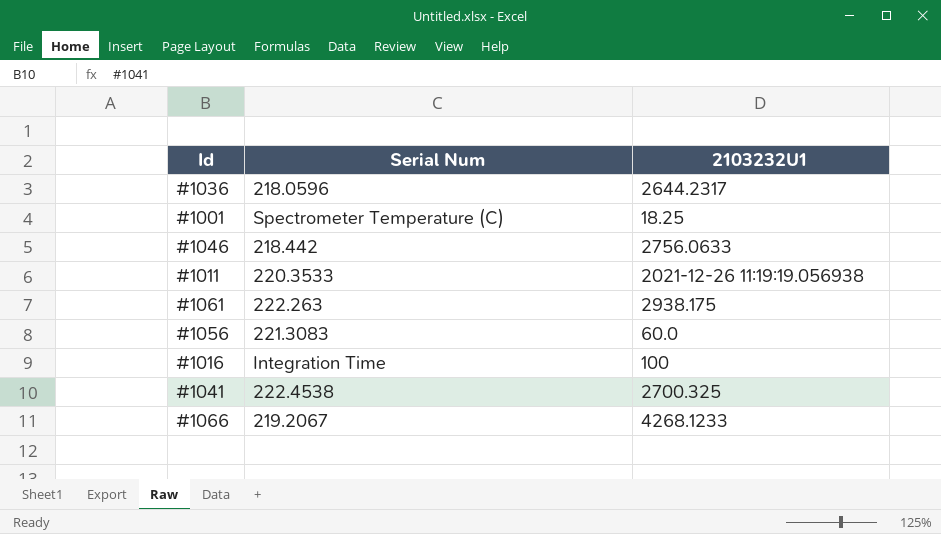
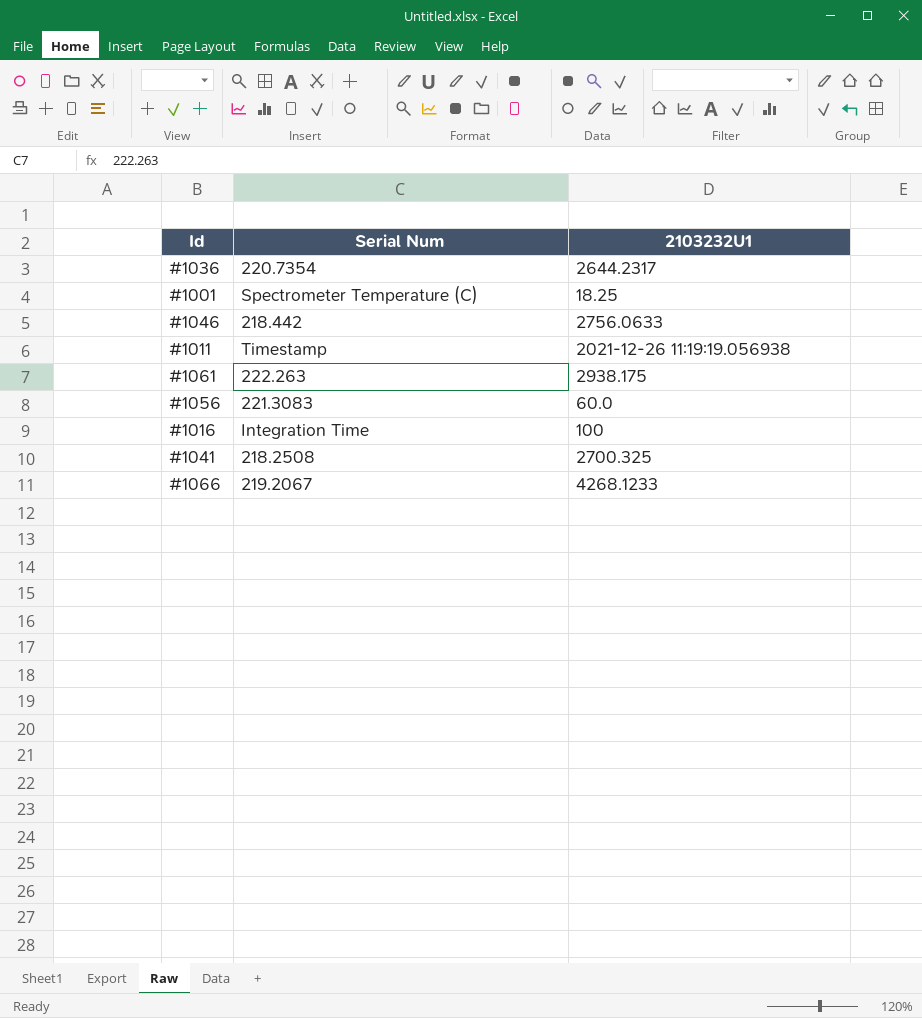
#1036 | Serial Num: 218.0596 -> 220.7354
#1011 | Serial Num: 220.3533 -> Timestamp
#1041 | Serial Num: 222.4538 -> 218.2508

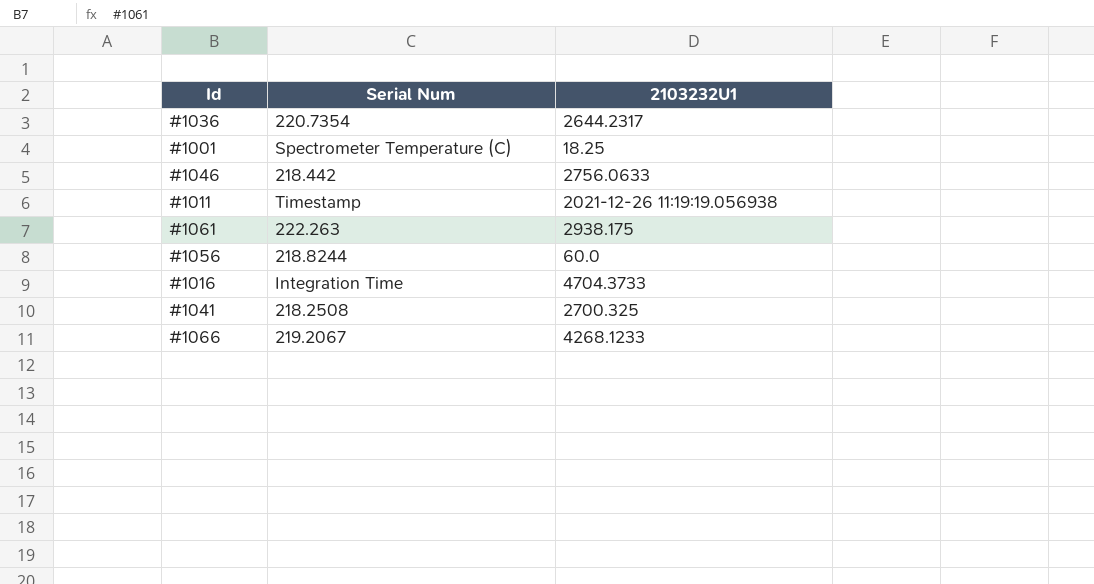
#1056 | Serial Num: 221.3083 -> 218.8244
#1016 | 2103232U1: 100 -> 4704.3733

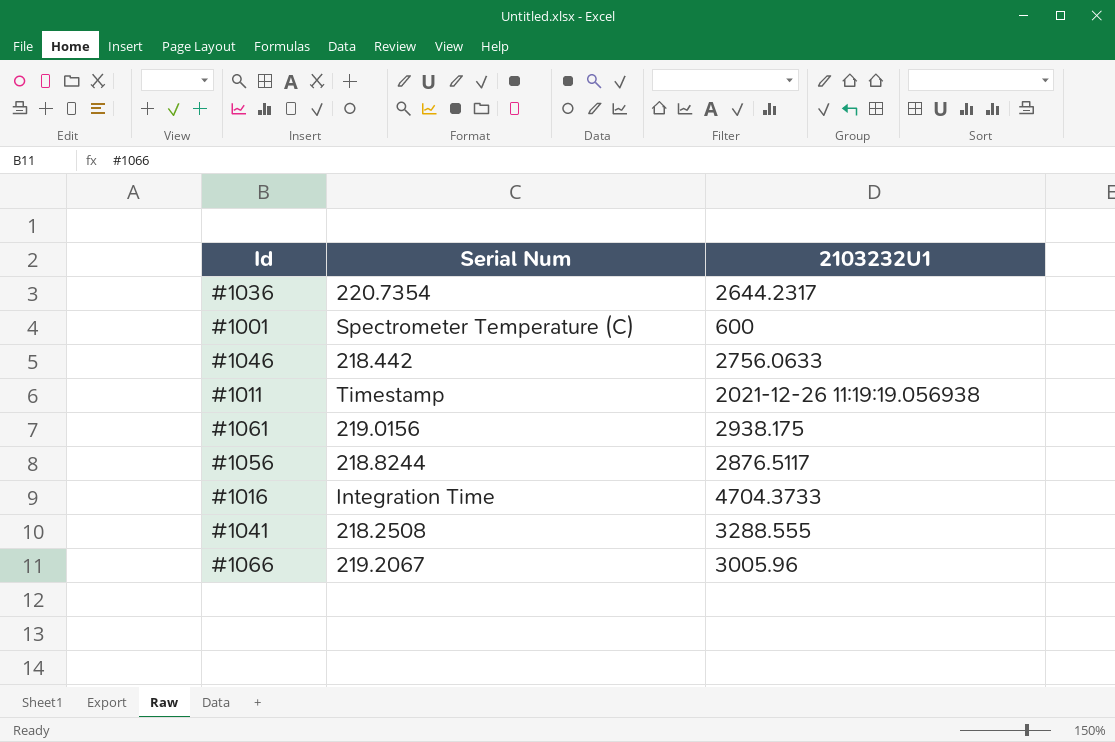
#1001 | 2103232U1: 18.25 -> 600
#1061 | Serial Num: 222.263 -> 219.0156
#1056 | 2103232U1: 60.0 -> 2876.5117
#1041 | 2103232U1: 2700.325 -> 3288.555
#1066 | 2103232U1: 4268.1233 -> 3005.96

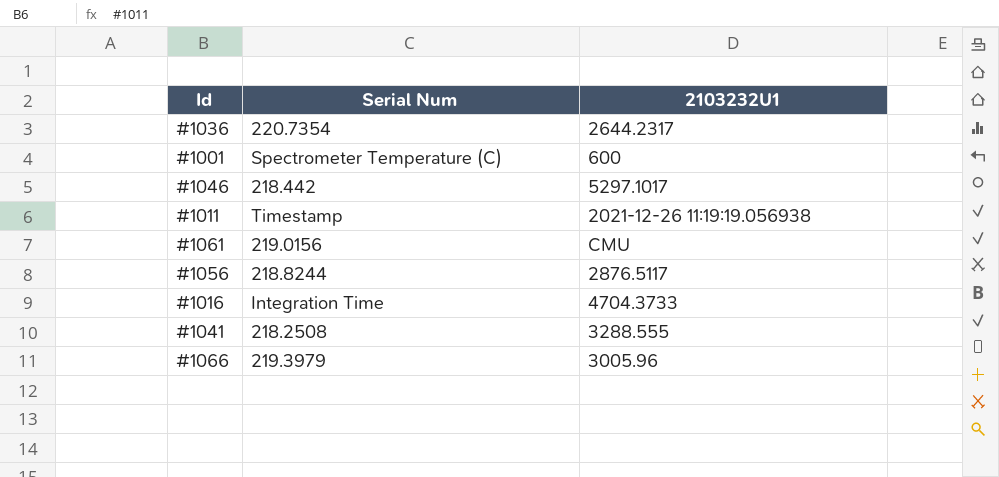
#1046 | 2103232U1: 2756.0633 -> 5297.1017
#1061 | 2103232U1: 2938.175 -> CMU
#1066 | Serial Num: 219.2067 -> 219.3979

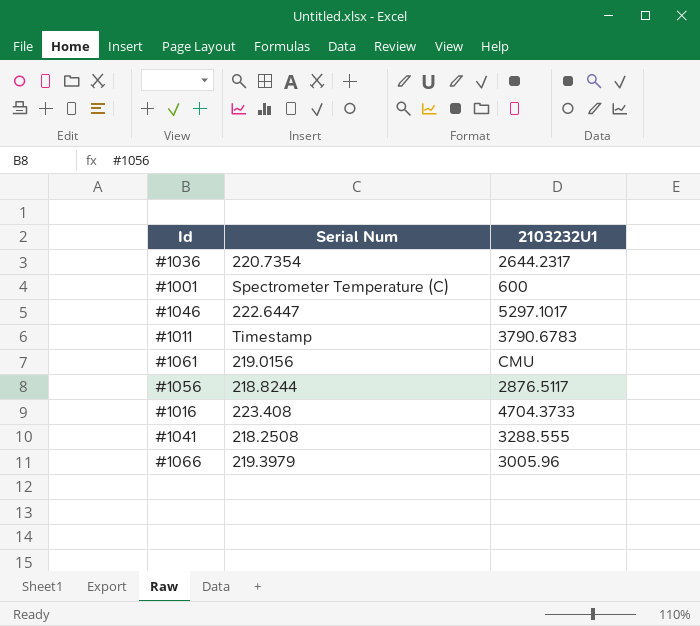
#1046 | Serial Num: 218.442 -> 222.6447
#1011 | 2103232U1: 2021-12-26 11:19:19.056938 -> 3790.6783
#1016 | Serial Num: Integration Time -> 223.408

